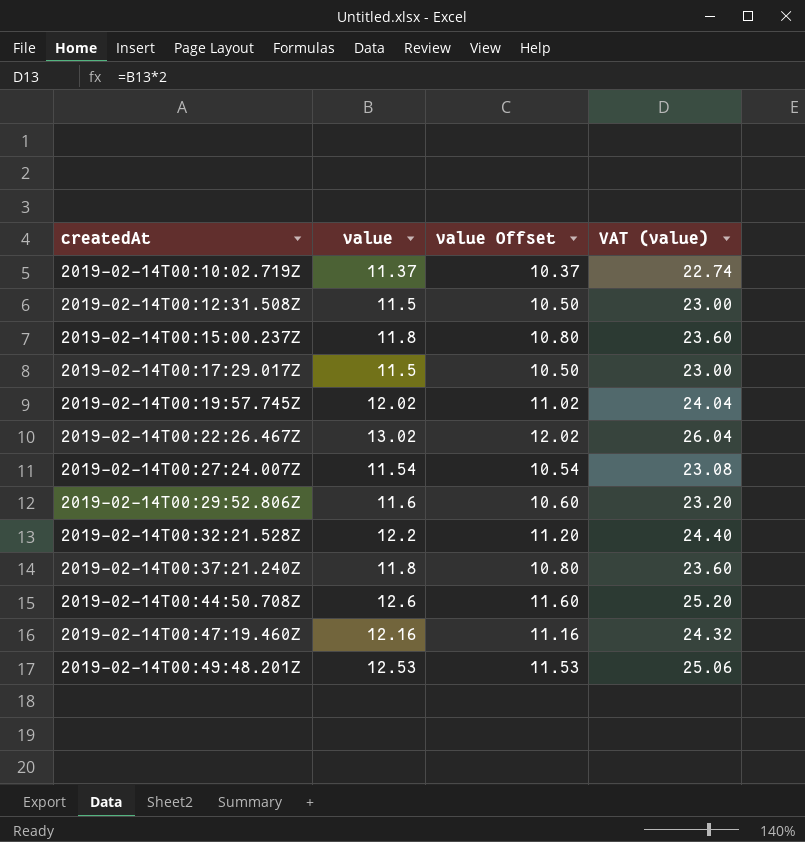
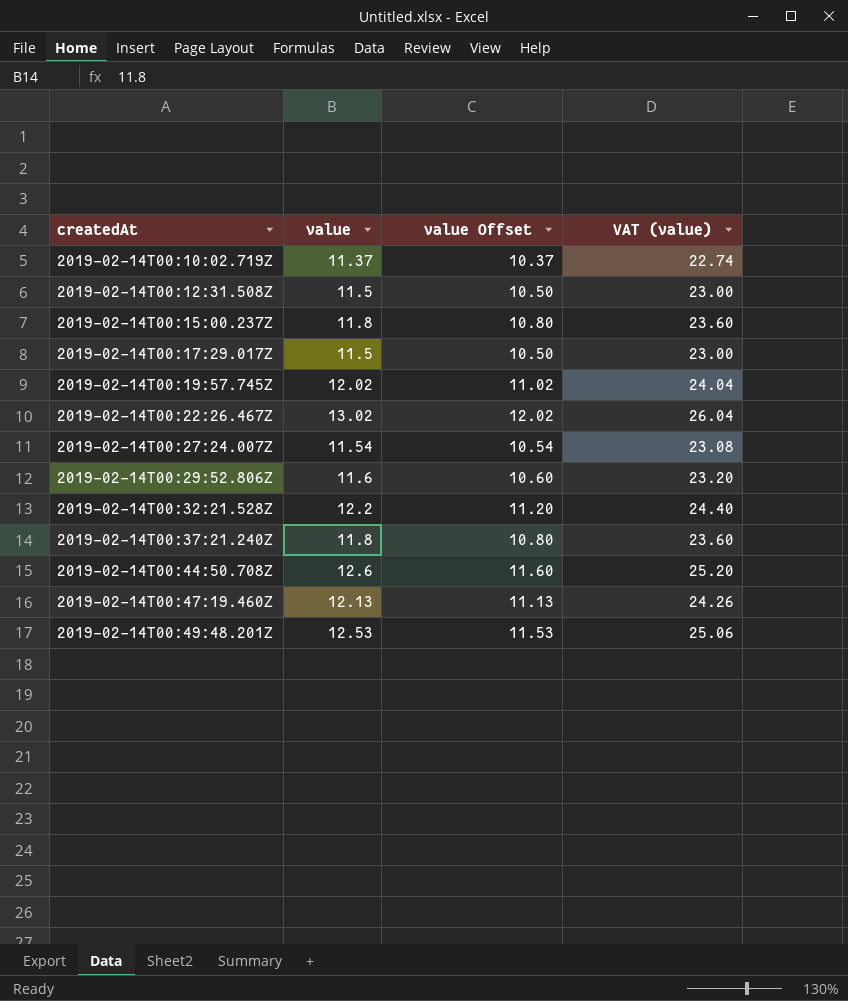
2019-02-14T00:47:19.460Z | value: 12.16 -> 12.13
2019-02-14T00:47:19.460Z | value Offset: 11.16 -> 11.13
2019-02-14T00:47:19.460Z | VAT (value): 24.32 -> 24.26

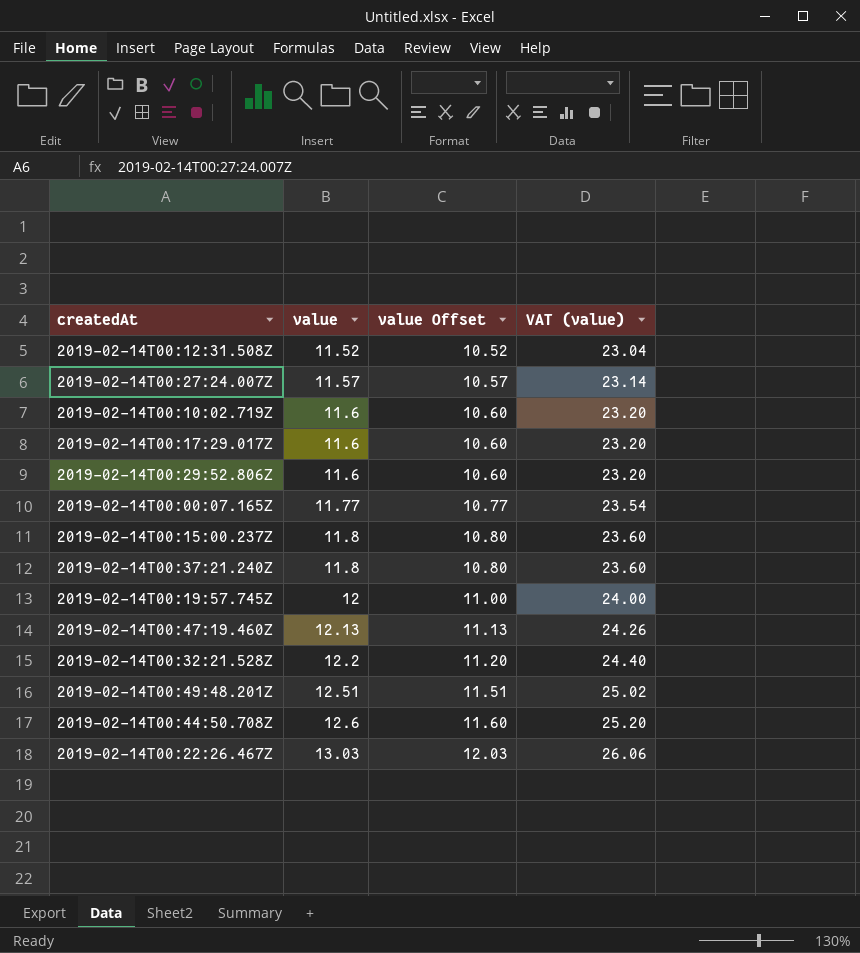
row order: createdAt ascending -> value ascending
2019-02-14T00:12:31.508Z | value: 11.5 -> 11.52
2019-02-14T00:12:31.508Z | value Offset: 10.50 -> 10.52
2019-02-14T00:12:31.508Z | VAT (value): 23.00 -> 23.04
2019-02-14T00:27:24.007Z | value: 11.54 -> 11.57
2019-02-14T00:27:24.007Z | value Offset: 10.54 -> 10.57
2019-02-14T00:27:24.007Z | VAT (value): 23.08 -> 23.14
2019-02-14T00:10:02.719Z | value: 11.37 -> 11.6
2019-02-14T00:10:02.719Z | value Offset: 10.37 -> 10.60
2019-02-14T00:10:02.719Z | VAT (value): 22.74 -> 23.20
2019-02-14T00:17:29.017Z | value: 11.5 -> 11.6
2019-02-14T00:17:29.017Z | value Offset: 10.50 -> 10.60
2019-02-14T00:17:29.017Z | VAT (value): 23.00 -> 23.20
row 2019-02-14T00:00:07.165Z: none -> 11.77 | 10.77 | 23.54
2019-02-14T00:19:57.745Z | value: 12.02 -> 12
2019-02-14T00:19:57.745Z | value Offset: 11.02 -> 11.00
2019-02-14T00:19:57.745Z | VAT (value): 24.04 -> 24.00
2019-02-14T00:49:48.201Z | value: 12.53 -> 12.51
2019-02-14T00:49:48.201Z | value Offset: 11.53 -> 11.51
2019-02-14T00:49:48.201Z | VAT (value): 25.06 -> 25.02
2019-02-14T00:22:26.467Z | value: 13.02 -> 13.03
2019-02-14T00:22:26.467Z | value Offset: 12.02 -> 12.03
2019-02-14T00:22:26.467Z | VAT (value): 26.04 -> 26.06

